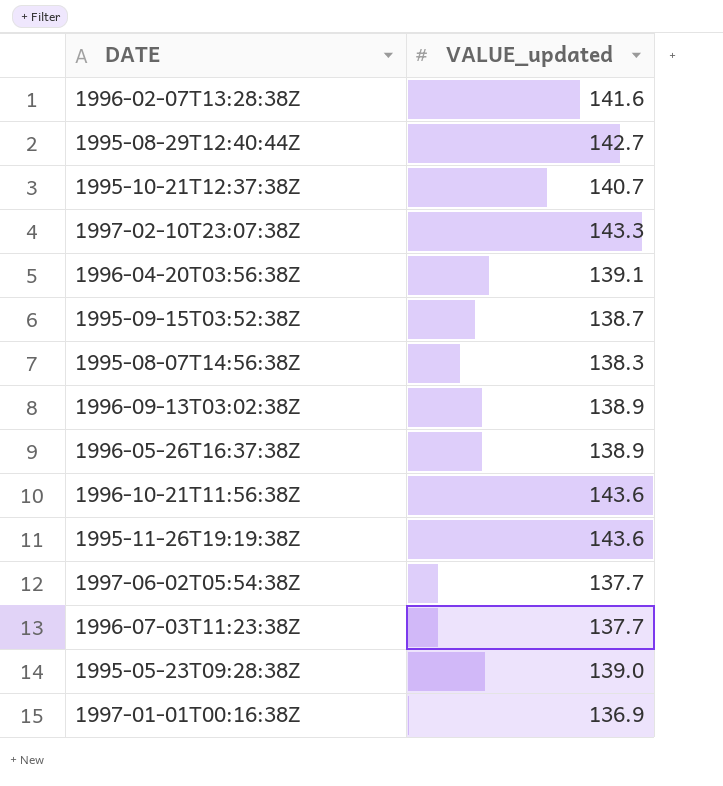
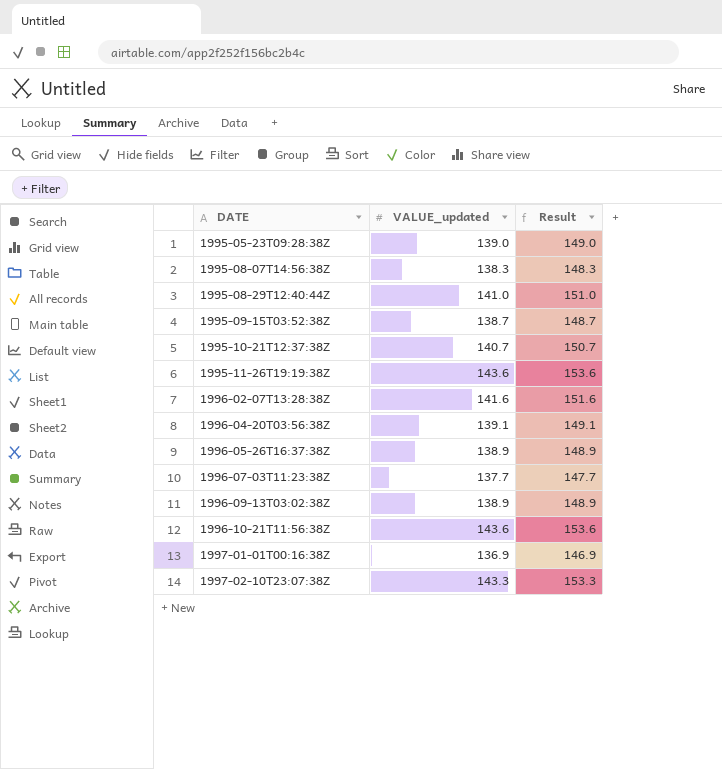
row order: none -> DATE ascending
column Result | formula: none -> [VALUE_updated] + 10
row 1997-06-02T05:54:38Z: 137.7 -> none
1995-08-29T12:40:44Z | VALUE_updated: 142.7 -> 141.0

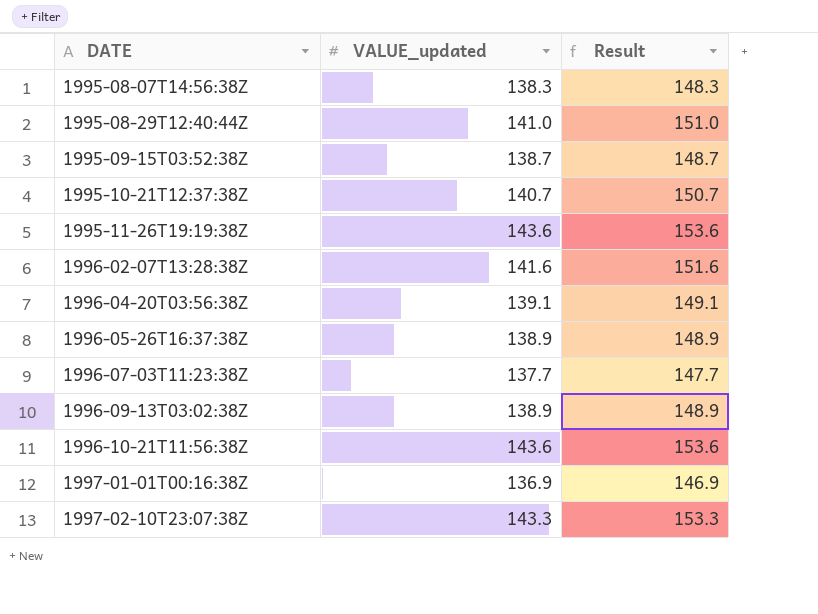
row 1995-05-23T09:28:38Z: 139.0 | 149.0 -> none

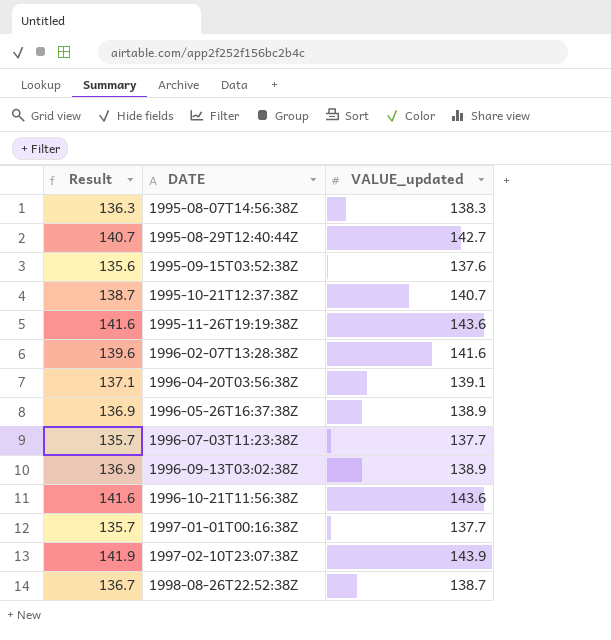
column Result | formula: [VALUE_updated] + 10 -> [VALUE_updated] - 2
column Result | position: 3 -> 1
1995-08-29T12:40:44Z | VALUE_updated: 141.0 -> 142.7
1995-09-15T03:52:38Z | VALUE_updated: 138.7 -> 137.6
1997-01-01T00:16:38Z | VALUE_updated: 136.9 -> 137.7
1997-02-10T23:07:38Z | VALUE_updated: 143.3 -> 143.9
row 1998-08-26T22:52:38Z: none -> 136.7 | 138.7

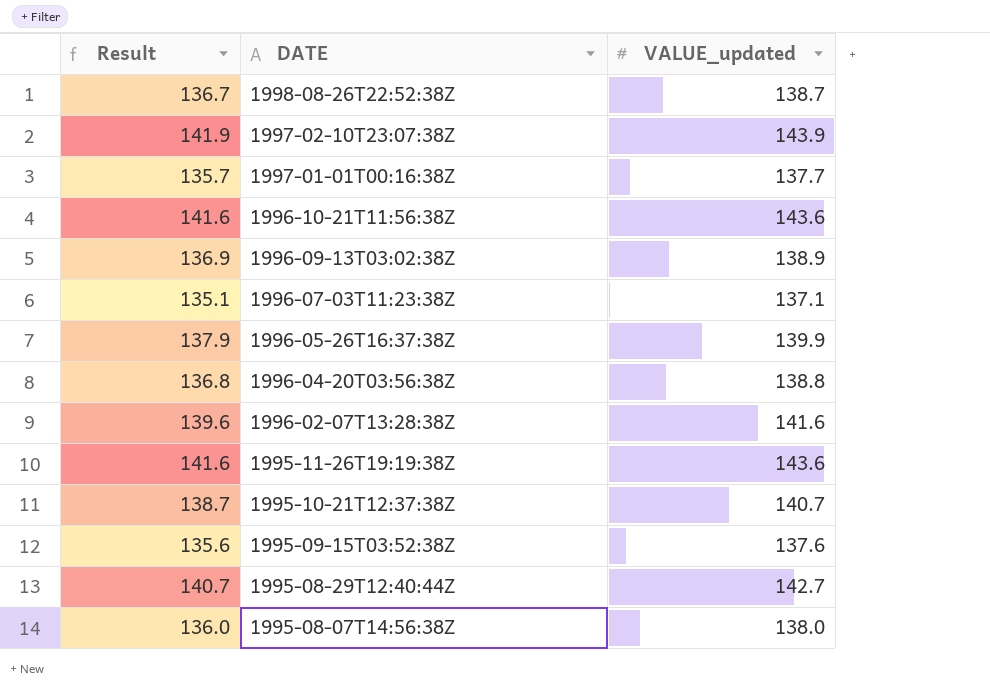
row order: DATE ascending -> DATE descending
1996-07-03T11:23:38Z | Result: 135.7 -> 135.1
1996-07-03T11:23:38Z | VALUE_updated: 137.7 -> 137.1
1996-05-26T16:37:38Z | Result: 136.9 -> 137.9
1996-05-26T16:37:38Z | VALUE_updated: 138.9 -> 139.9
1996-04-20T03:56:38Z | Result: 137.1 -> 136.8
1996-04-20T03:56:38Z | VALUE_updated: 139.1 -> 138.8
1995-08-07T14:56:38Z | Result: 136.3 -> 136.0
1995-08-07T14:56:38Z | VALUE_updated: 138.3 -> 138.0

